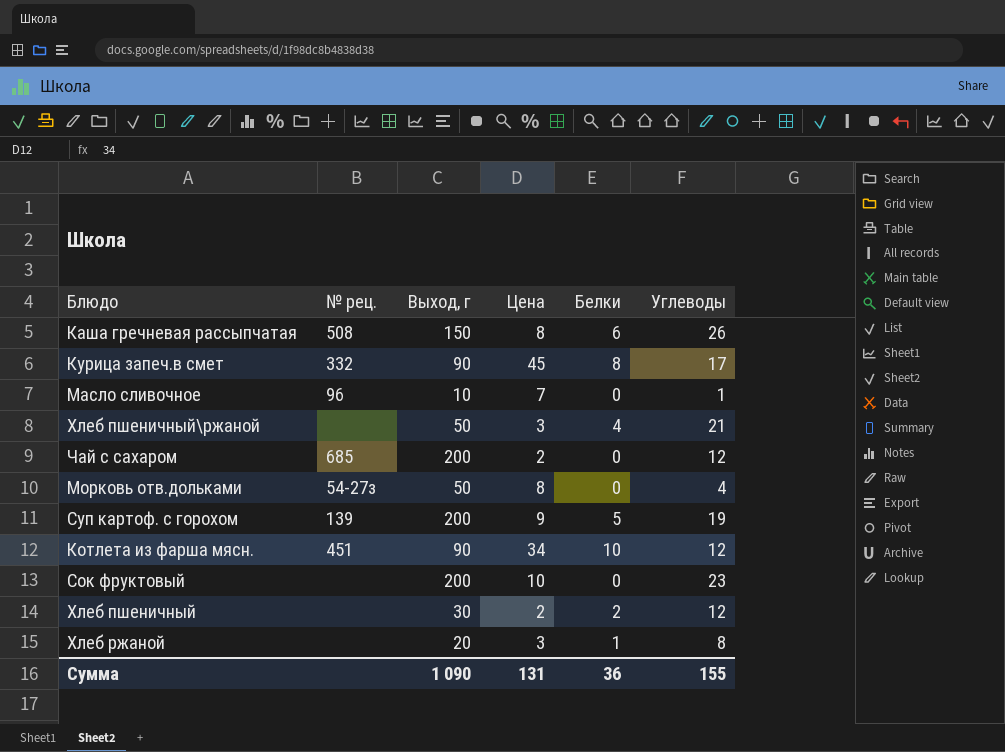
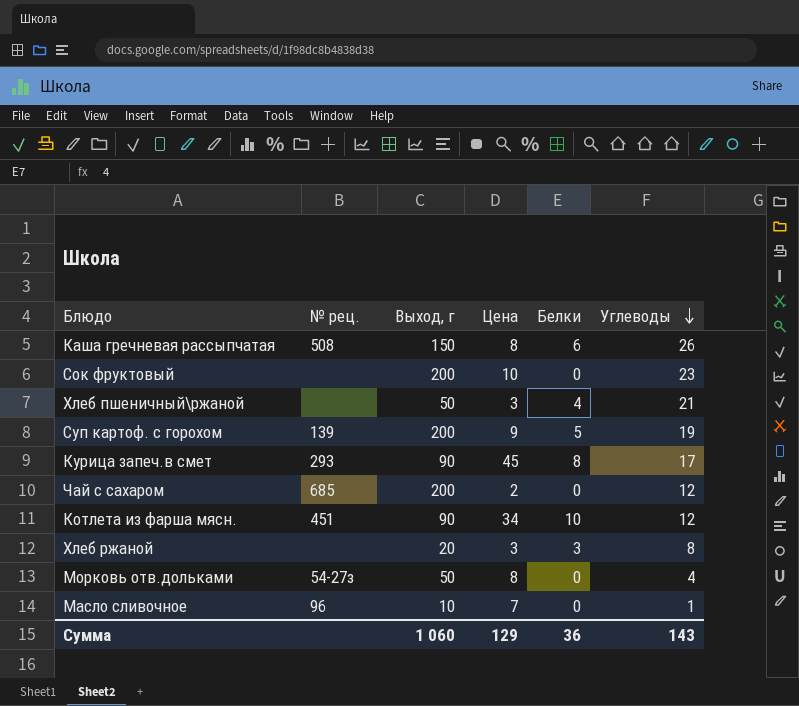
row order: none -> Углеводы descending
row Хлеб пшеничный: none | 30 | 2 | 2 | 12 -> none
Курица запеч.в смет | № рец.: 332 -> 293
Хлеб ржаной | Белки: 1 -> 3
Сумма | Выход, г: 1 090 -> 1 060
Сумма | Цена: 131 -> 129
Сумма | Углеводы: 155 -> 143

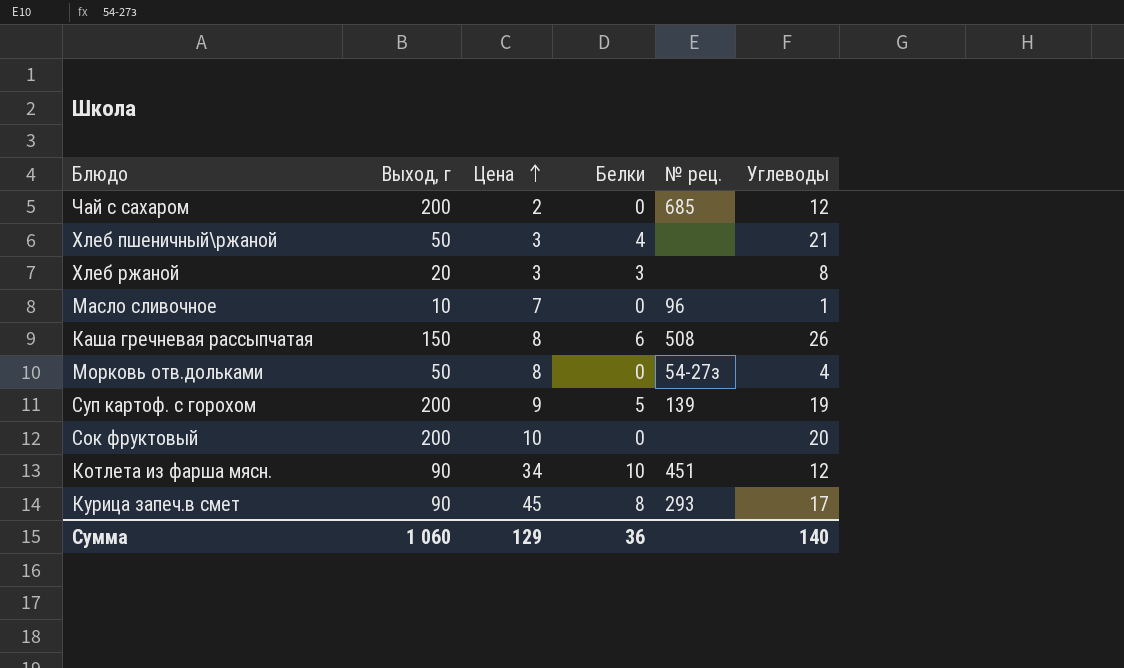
row order: Углеводы descending -> Цена ascending
column № рец. | position: 2 -> 5
Сок фруктовый | Углеводы: 23 -> 20
Сумма | Углеводы: 143 -> 140

